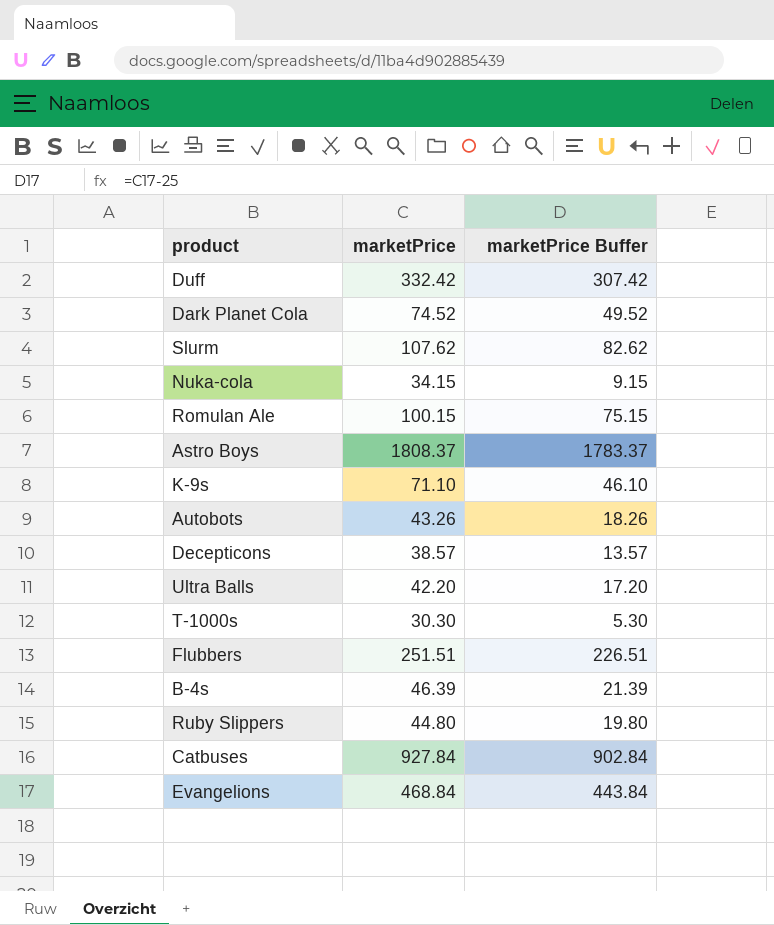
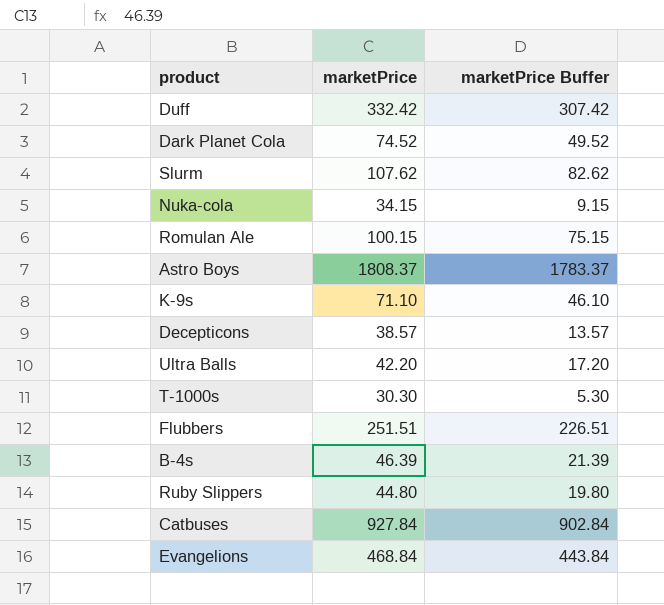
row Autobots: 43.26 | 18.26 -> none

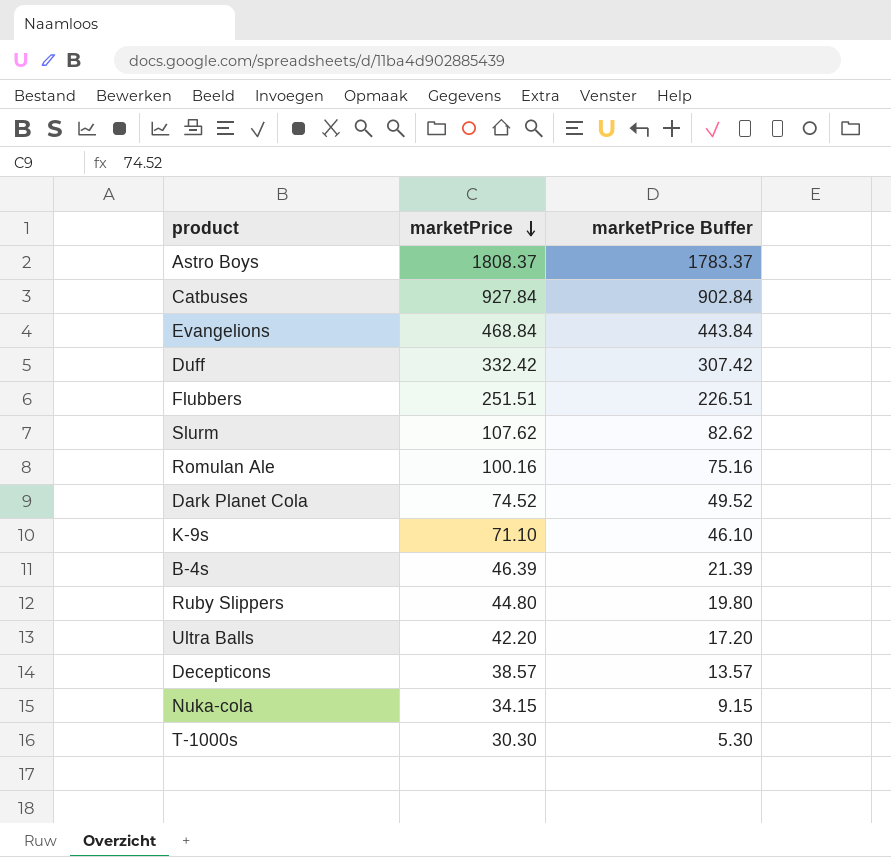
row order: none -> marketPrice descending
Romulan Ale | marketPrice: 100.15 -> 100.16
Romulan Ale | marketPrice Buffer: 75.15 -> 75.16

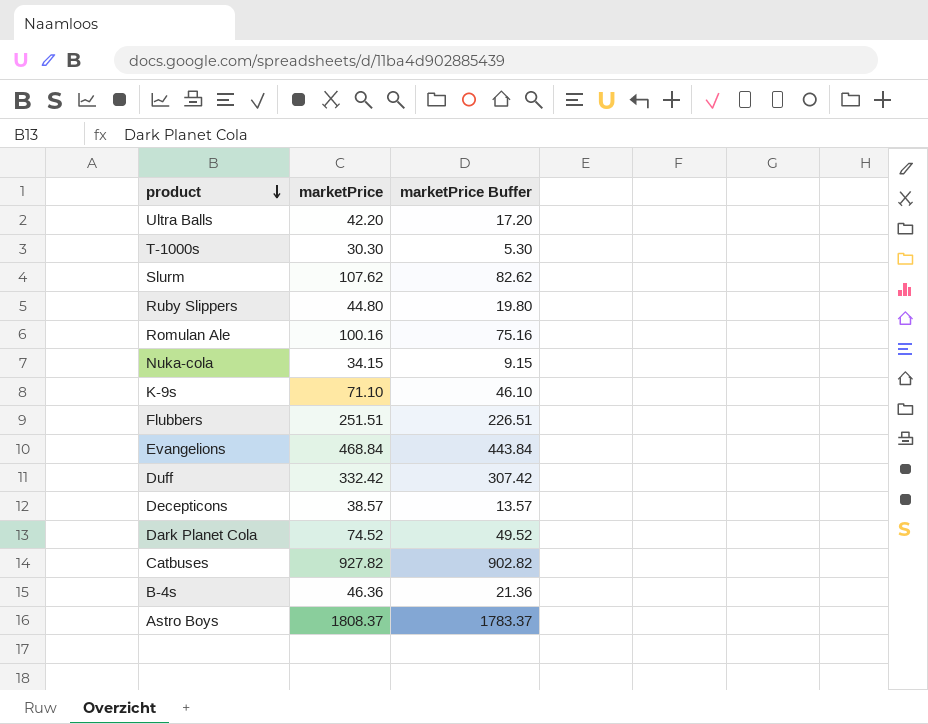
row order: marketPrice descending -> product descending
Catbuses | marketPrice: 927.84 -> 927.82
Catbuses | marketPrice Buffer: 902.84 -> 902.82
B-4s | marketPrice: 46.39 -> 46.36
B-4s | marketPrice Buffer: 21.39 -> 21.36

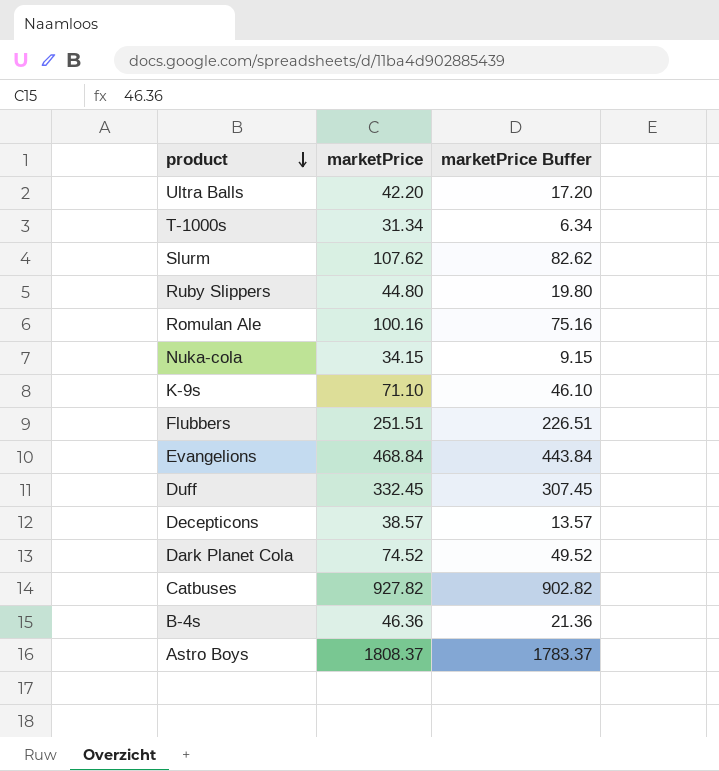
T-1000s | marketPrice: 30.30 -> 31.34
T-1000s | marketPrice Buffer: 5.30 -> 6.34
Duff | marketPrice: 332.42 -> 332.45
Duff | marketPrice Buffer: 307.42 -> 307.45

